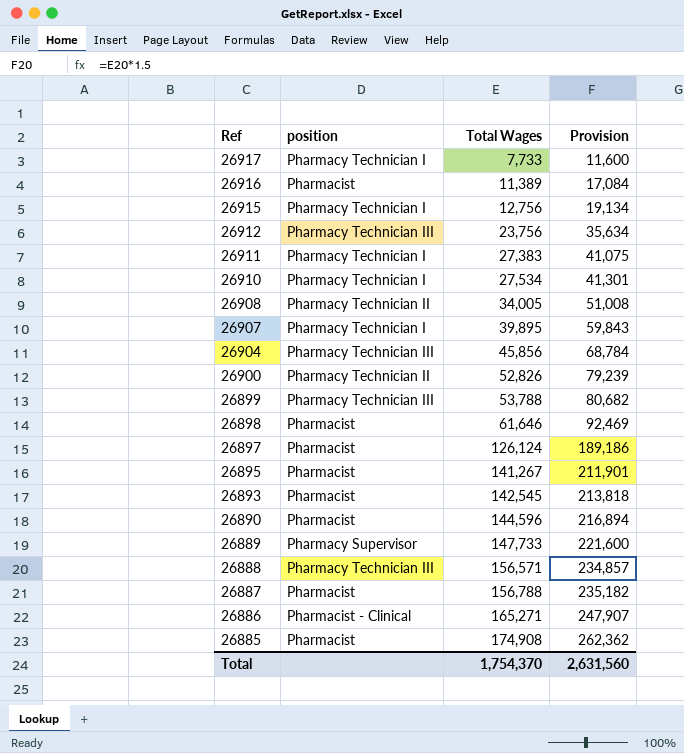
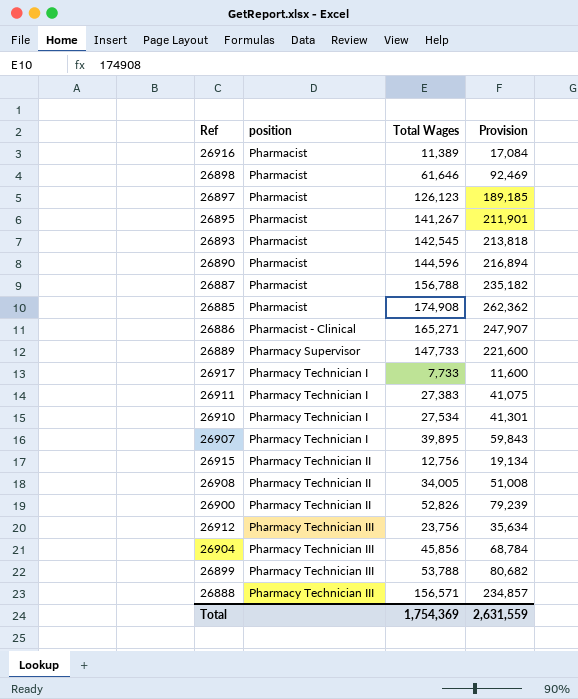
row order: Ref descending -> position ascending
26897 | Total Wages: 126,124 -> 126,123
26897 | Provision: 189,186 -> 189,185
26915 | position: Pharmacy Technician I -> Pharmacy Technician II
Total | Total Wages: 1,754,370 -> 1,754,369
Total | Provision: 2,631,560 -> 2,631,559

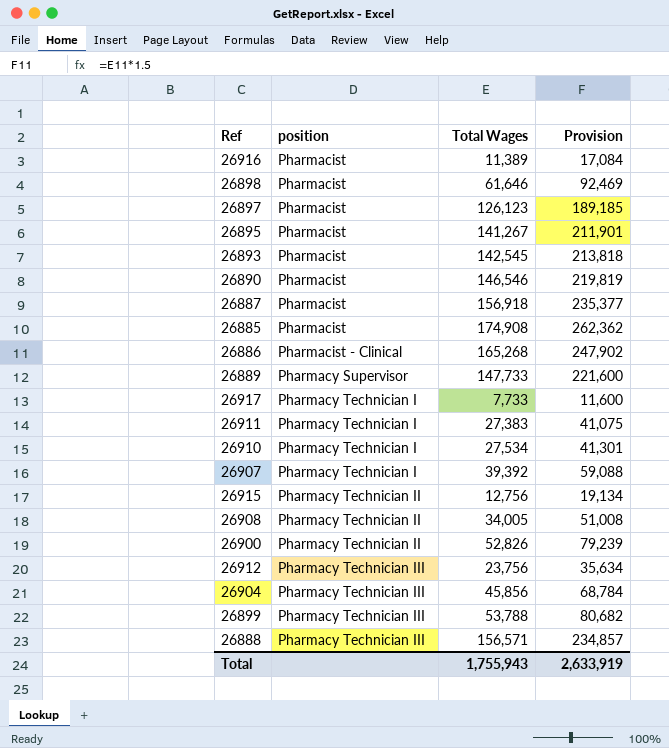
26890 | Total Wages: 144,596 -> 146,546
26890 | Provision: 216,894 -> 219,819
26887 | Total Wages: 156,788 -> 156,918
26887 | Provision: 235,182 -> 235,377
26886 | Total Wages: 165,271 -> 165,268
26886 | Provision: 247,907 -> 247,902
26907 | Total Wages: 39,895 -> 39,392
26907 | Provision: 59,843 -> 59,088
Total | Total Wages: 1,754,369 -> 1,755,943
Total | Provision: 2,631,559 -> 2,633,919

